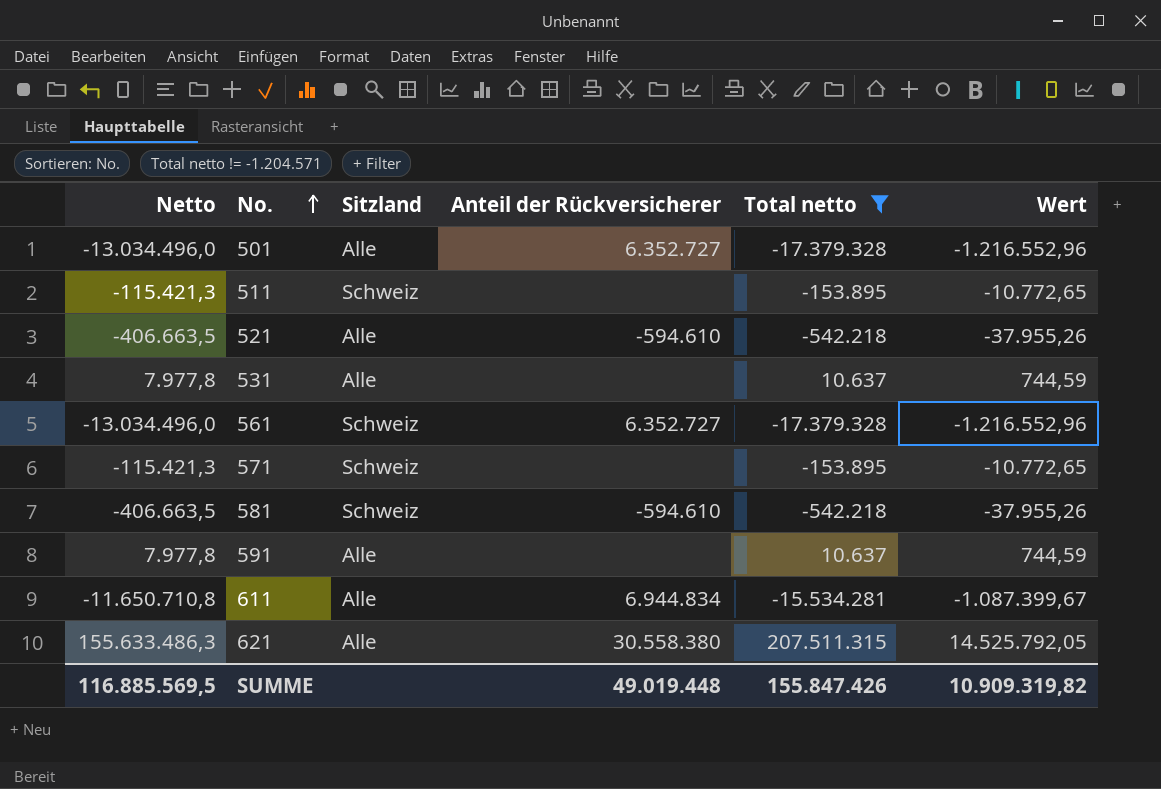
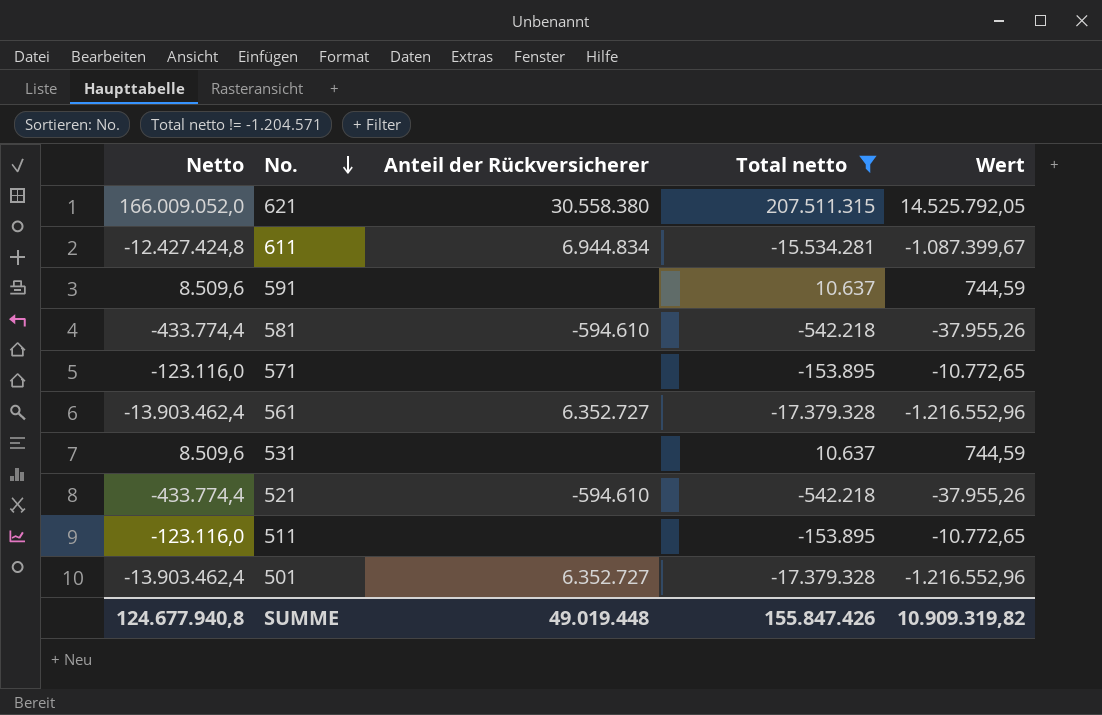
row order: No. ascending -> No. descending
column Sitzland | position: 3 -> none
column Netto | formula: [Total netto] * 0,75 -> [Total netto] * 0,8
SUMME | Netto: 116.885.569,5 -> 124.677.940,8

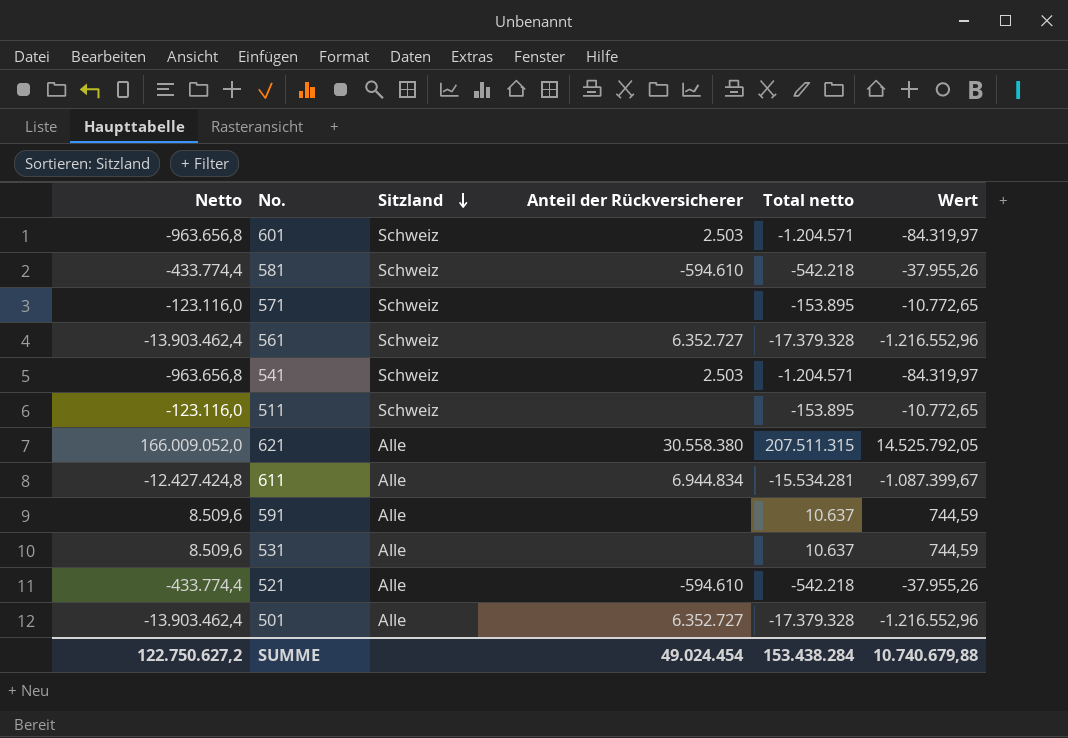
filter: Total netto != -1.204.571 -> none
row order: No. descending -> Sitzland descending
column Sitzland | position: none -> 3
SUMME | Netto: 124.677.940,8 -> 122.750.627,2
SUMME | Anteil der Rückversicherer: 49.019.448 -> 49.024.454
SUMME | Total netto: 155.847.426 -> 153.438.284
SUMME | Wert: 10.909.319,82 -> 10.740.679,88

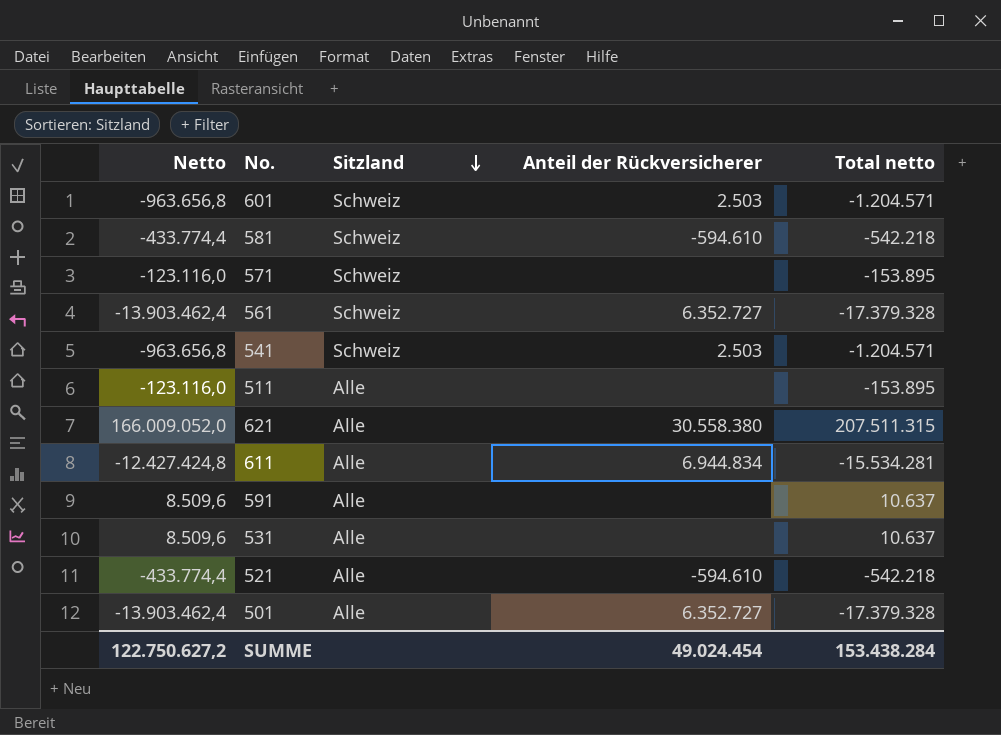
column Wert | formula: [Total netto] * 0,07 -> none
511 | Sitzland: Schweiz -> Alle

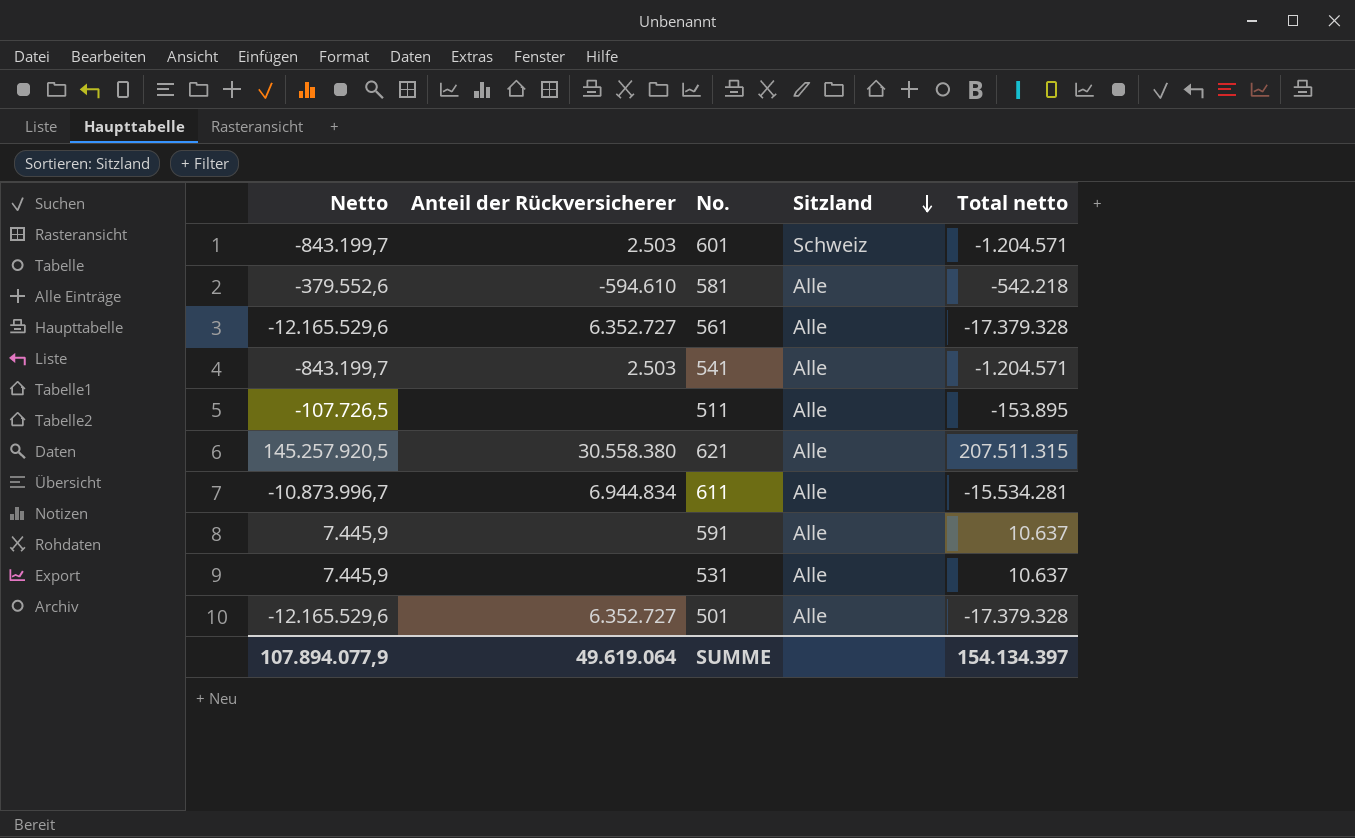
column Netto | formula: [Total netto] * 0,8 -> [Total netto] * 0,7
column Anteil der Rückversicherer | position: 4 -> 2
row 571: -123.116,0 | Schweiz | none | -153.895 -> none
row 521: -433.774,4 | Alle | -594.610 | -542.218 -> none
581 | Sitzland: Schweiz -> Alle
561 | Sitzland: Schweiz -> Alle
541 | Sitzland: Schweiz -> Alle
SUMME | Netto: 122.750.627,2 -> 107.894.077,9
SUMME | Anteil der Rückversicherer: 49.024.454 -> 49.619.064
SUMME | Total netto: 153.438.284 -> 154.134.397

